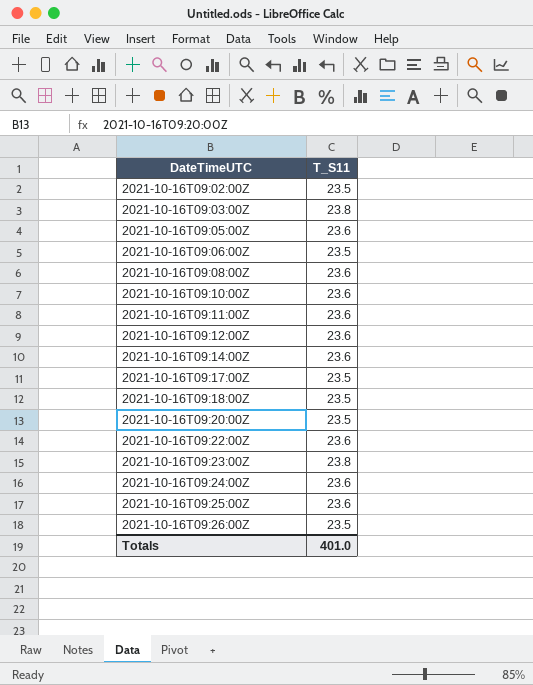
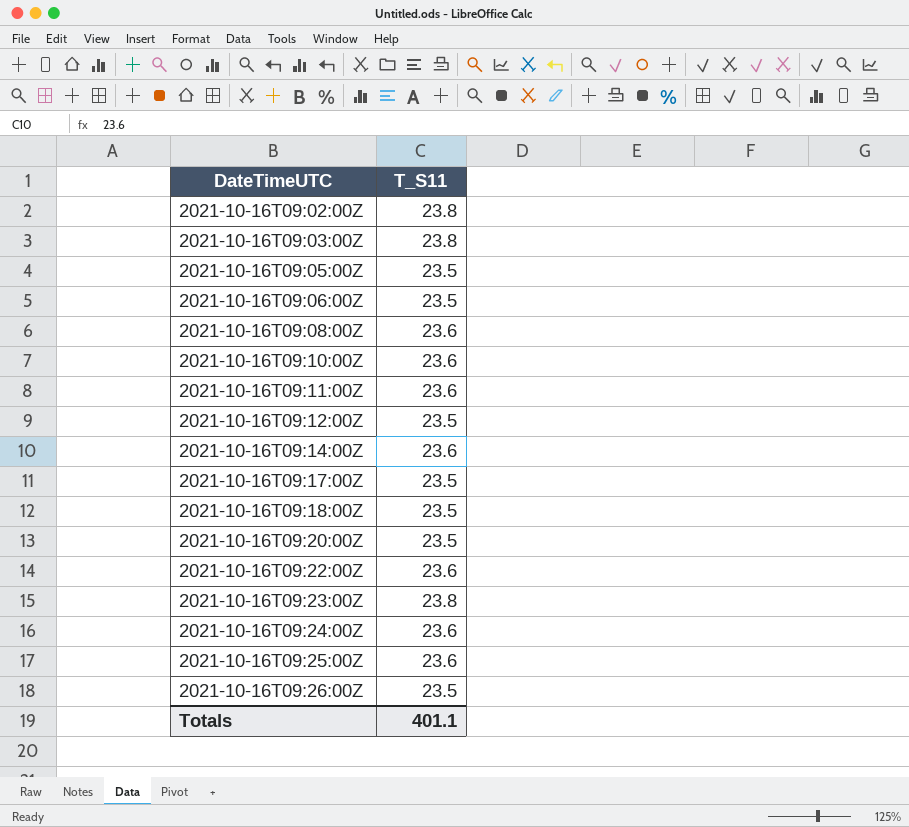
2021-10-16T09:02:00Z | T_S11: 23.5 -> 23.8
2021-10-16T09:05:00Z | T_S11: 23.6 -> 23.5
2021-10-16T09:12:00Z | T_S11: 23.6 -> 23.5
Totals | T_S11: 401.0 -> 401.1

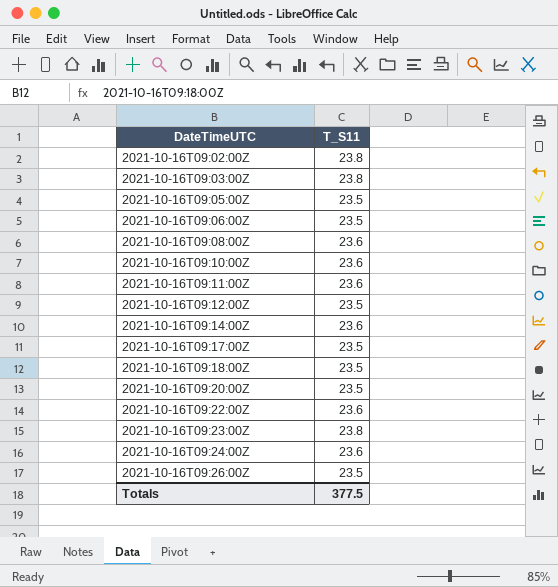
row 2021-10-16T09:25:00Z: 23.6 -> none
Totals | T_S11: 401.1 -> 377.5

